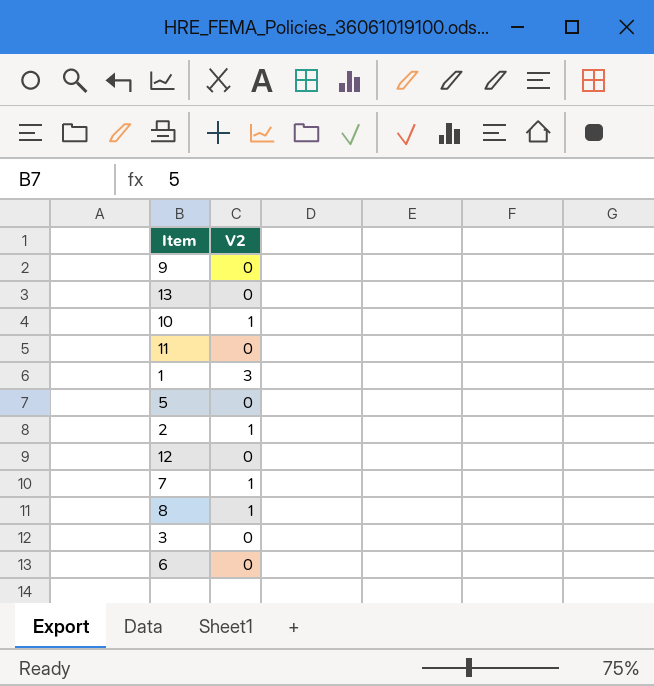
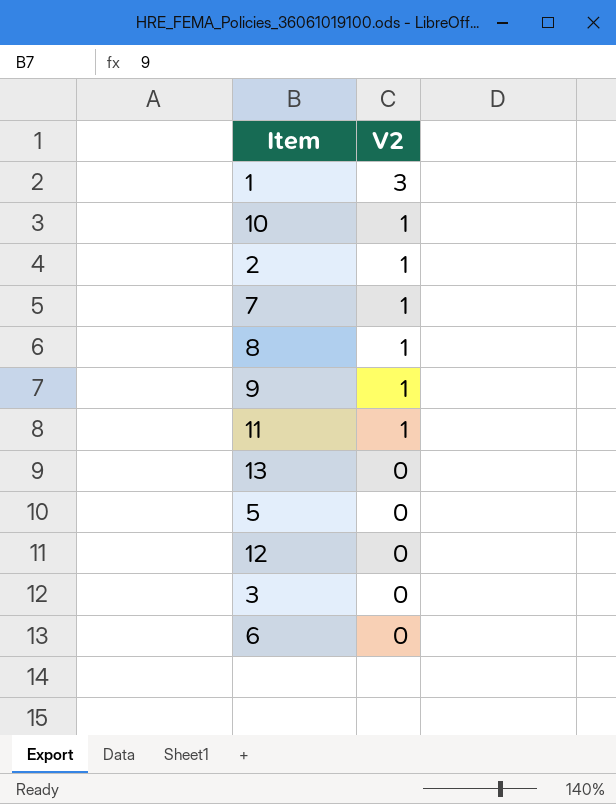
row order: none -> V2 descending
9 | V2: 0 -> 1
11 | V2: 0 -> 1

